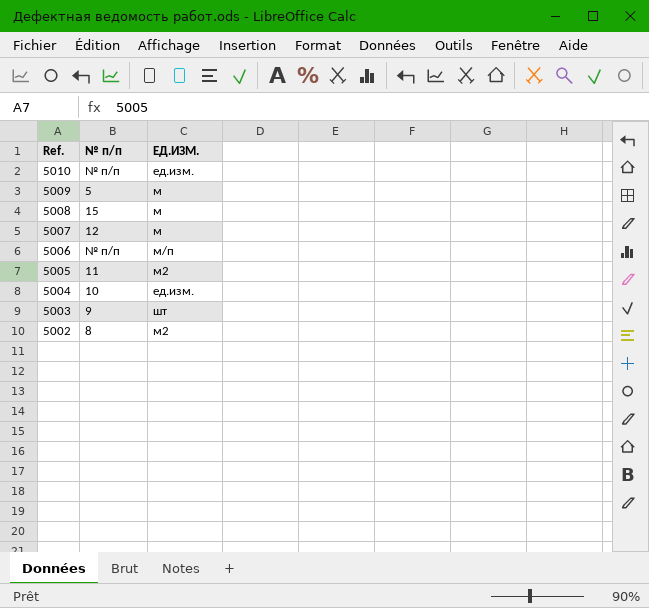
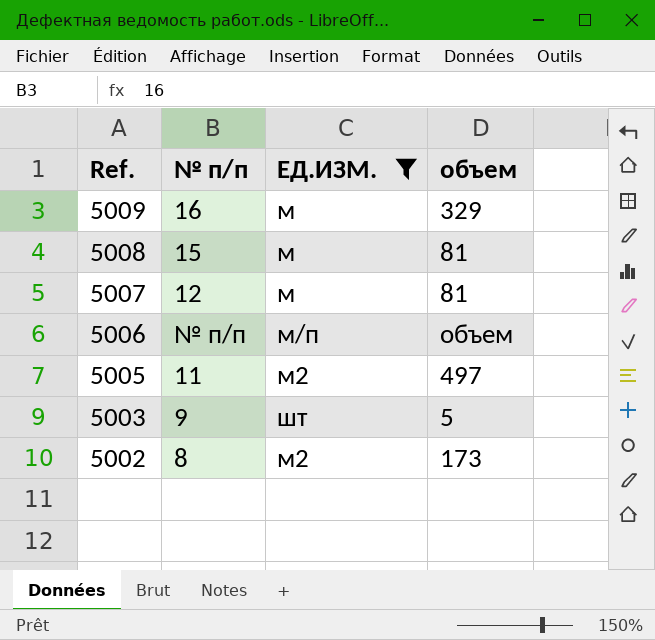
filter: none -> ЕД.ИЗМ. != ед.изм.
column объем | position: none -> 4
5009 | № п/п: 5 -> 16

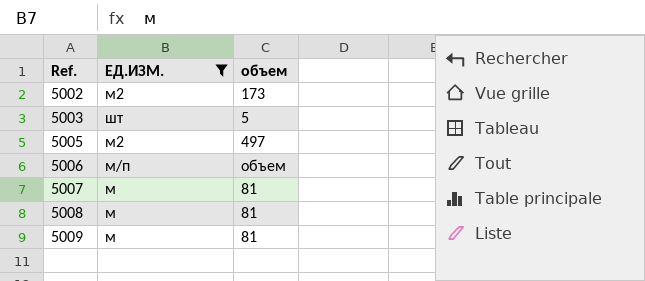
row order: Ref. descending -> Ref. ascending
column № п/п | position: 2 -> none
5009 | объем: 329 -> 81

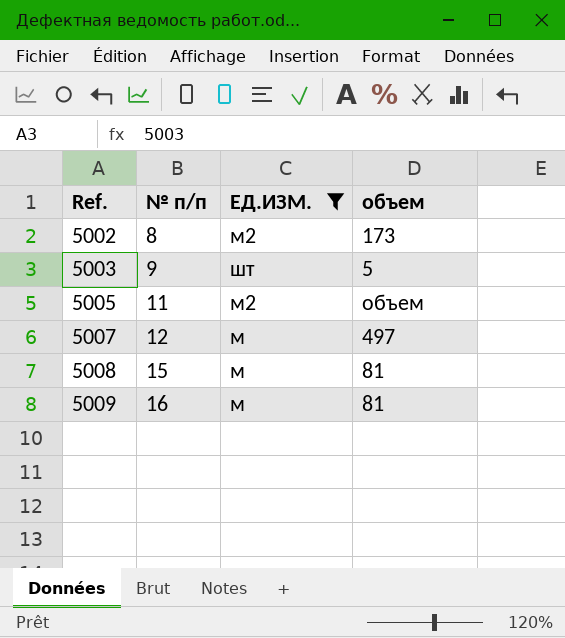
column № п/п | position: none -> 2
row 5006: м/п | объем -> none
5005 | объем: 497 -> объем
5007 | объем: 81 -> 497

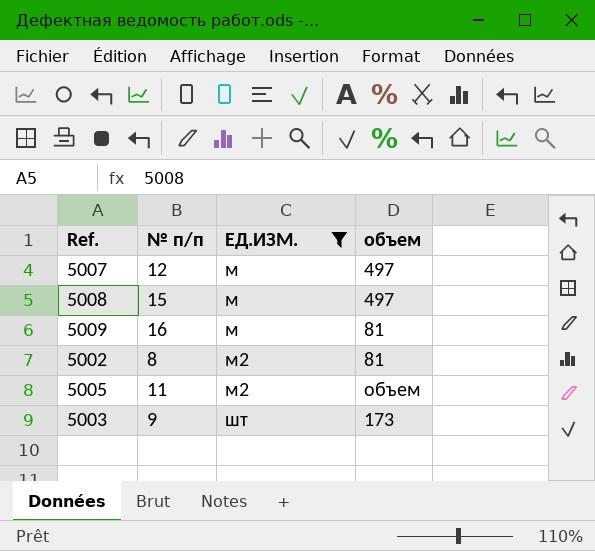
row order: Ref. ascending -> ЕД.ИЗМ. ascending
5008 | объем: 81 -> 497
5002 | объем: 173 -> 81
5003 | объем: 5 -> 173

